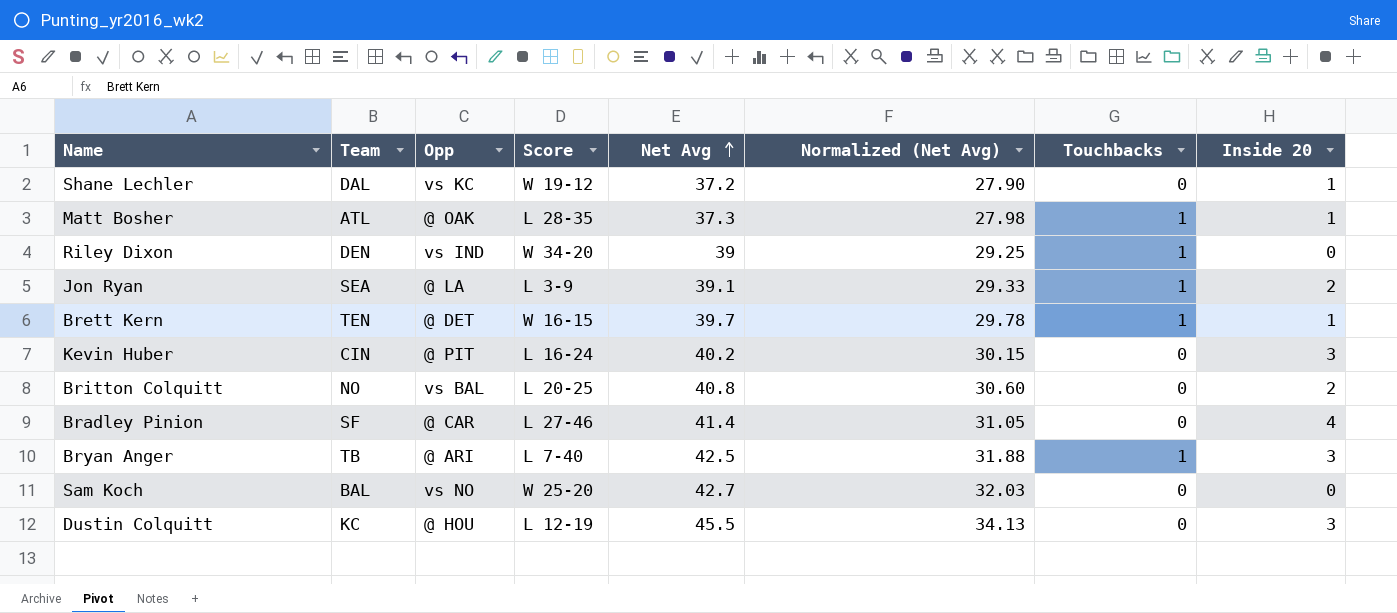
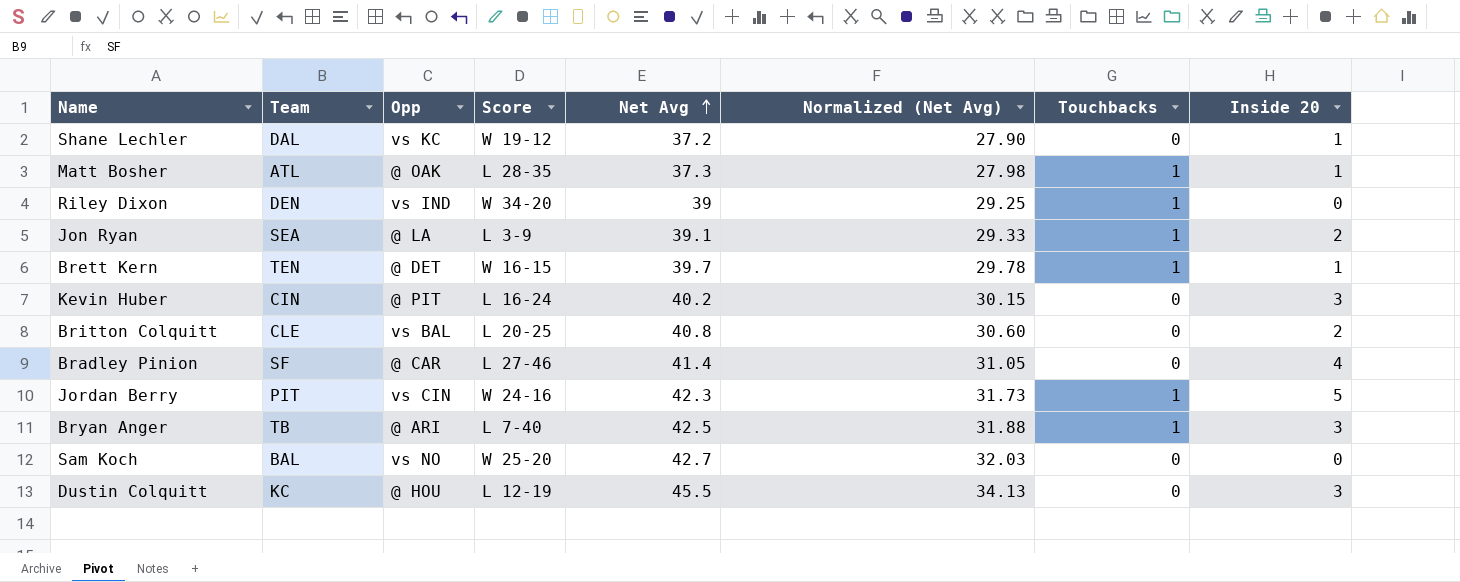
Britton Colquitt | Team: NO -> CLE
row Jordan Berry: none -> PIT | vs CIN | W 24-16 | 42.3 | 31.73 | 1 | 5

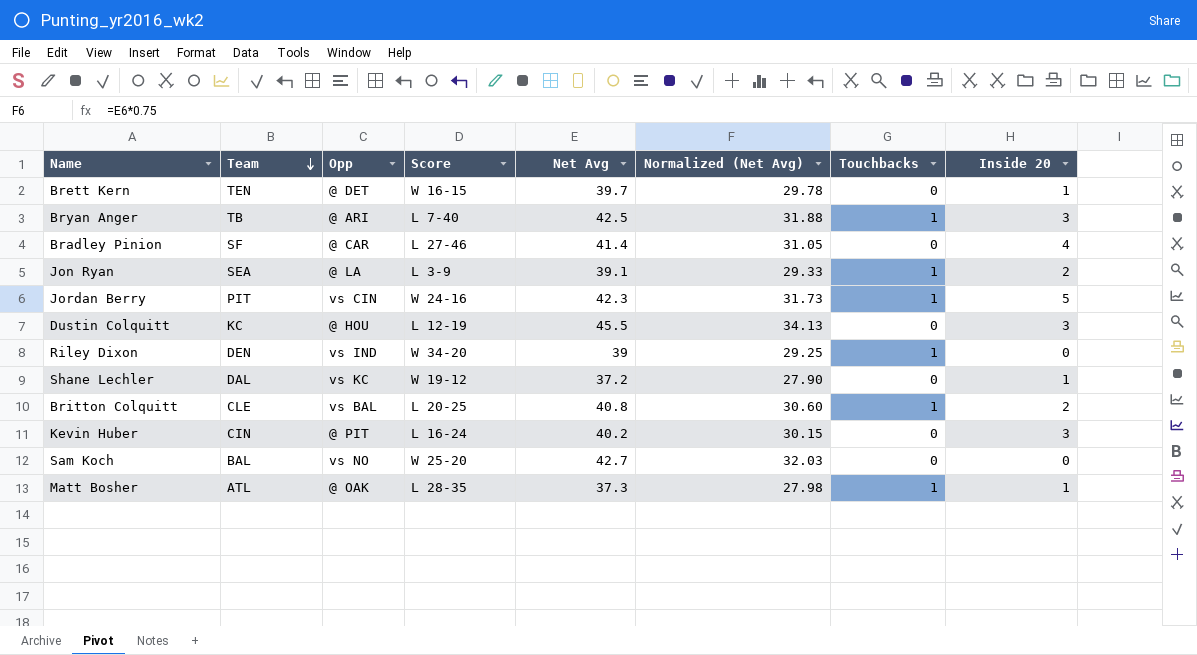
row order: Net Avg ascending -> Team descending
Brett Kern | Touchbacks: 1 -> 0
Britton Colquitt | Touchbacks: 0 -> 1

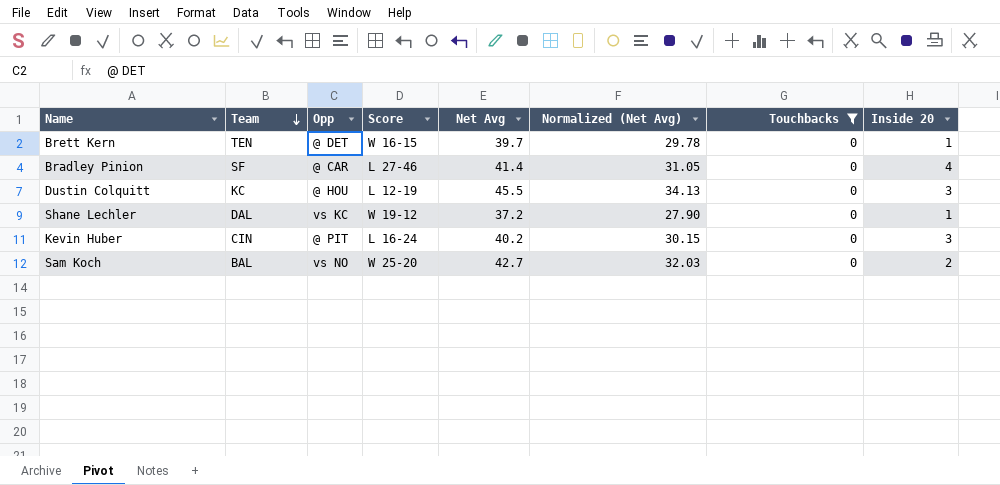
filter: none -> Touchbacks = 0
Sam Koch | Inside 20: 0 -> 2

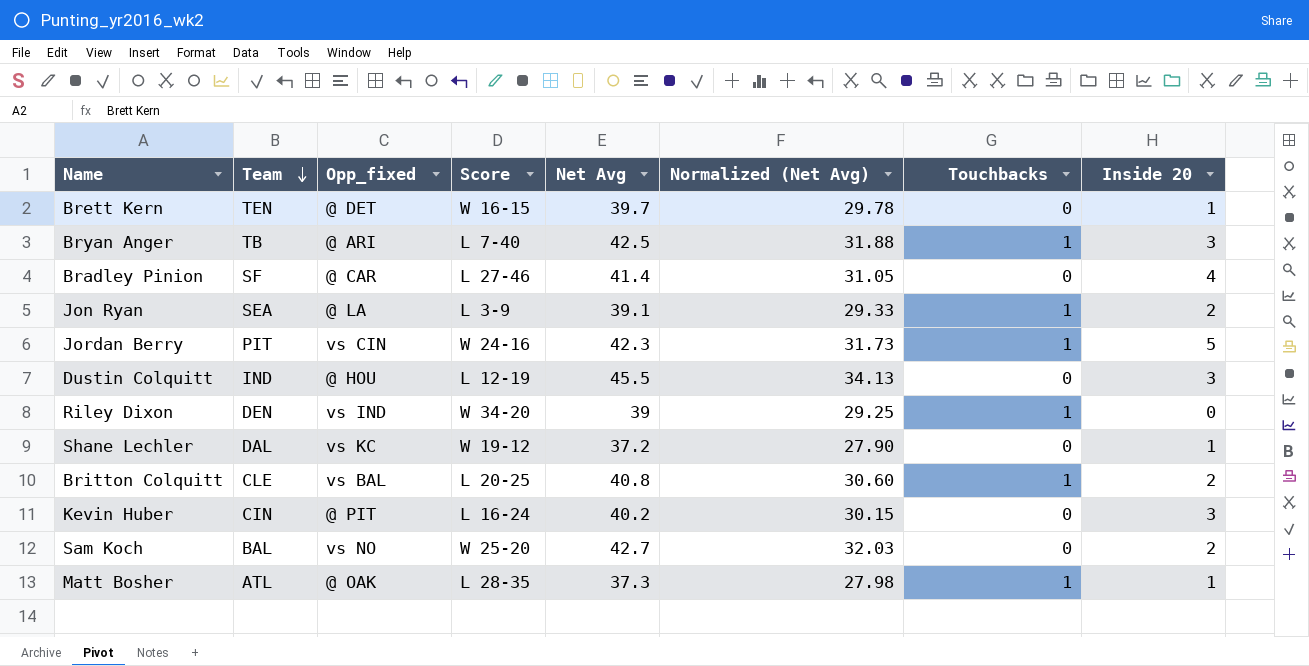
filter: Touchbacks = 0 -> none
column name: Opp -> Opp_fixed
Dustin Colquitt | Team: KC -> IND

